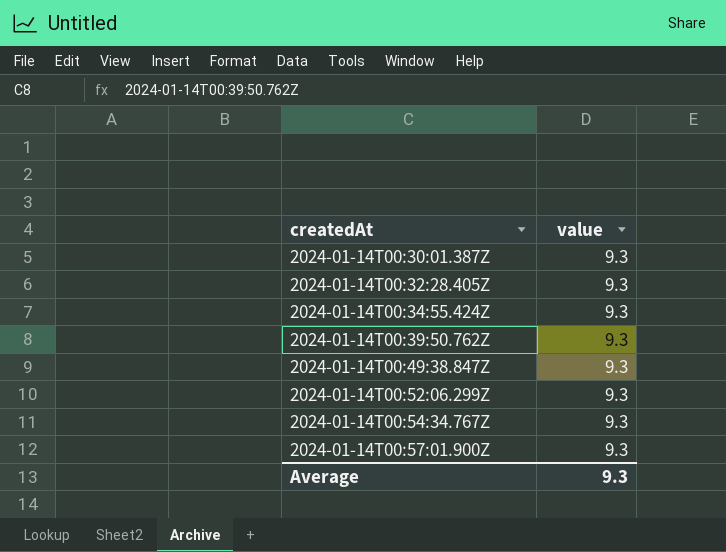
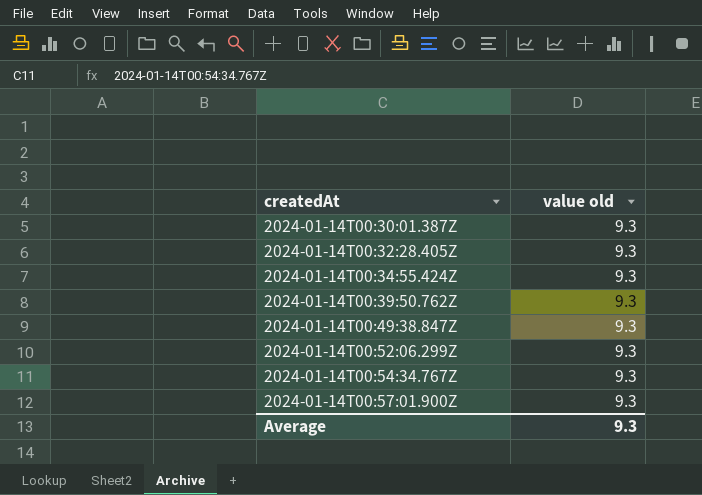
column name: value -> value old

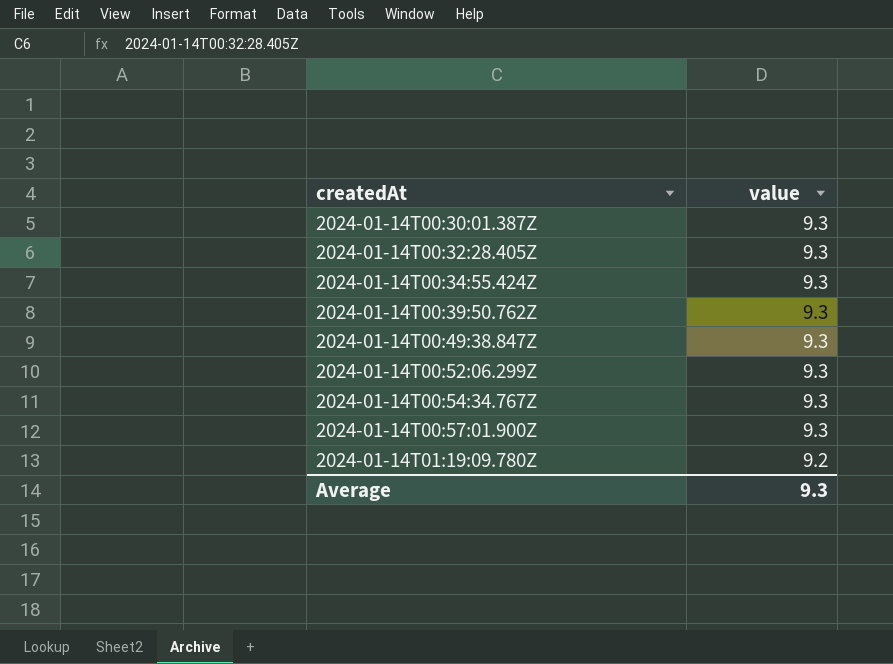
column name: value old -> value
row 2024-01-14T01:19:09.780Z: none -> 9.2

